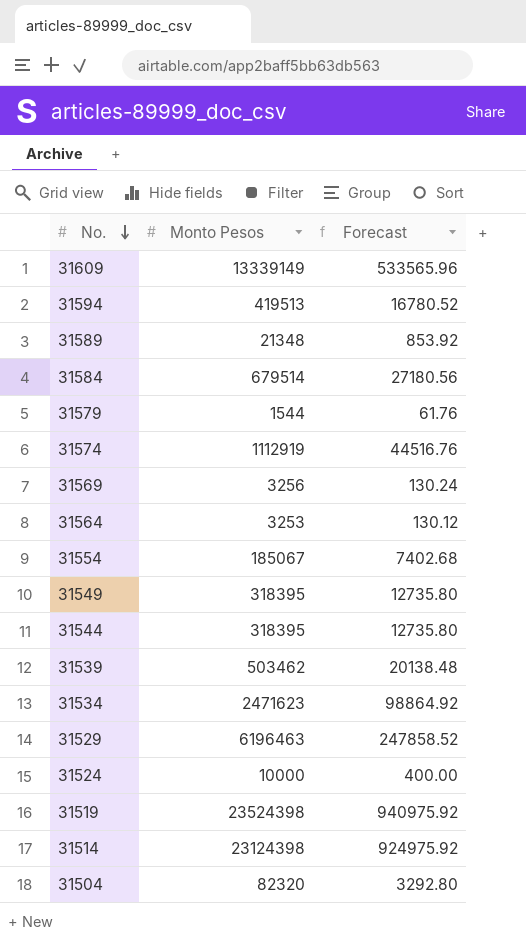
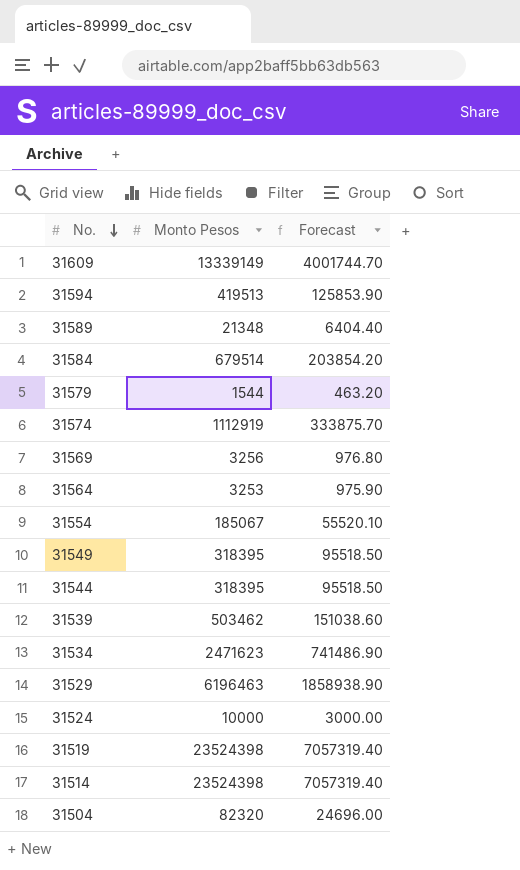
column Forecast | formula: [Monto Pesos] * 0.04 -> [Monto Pesos] * 0.3
31514 | Monto Pesos: 23124398 -> 23524398

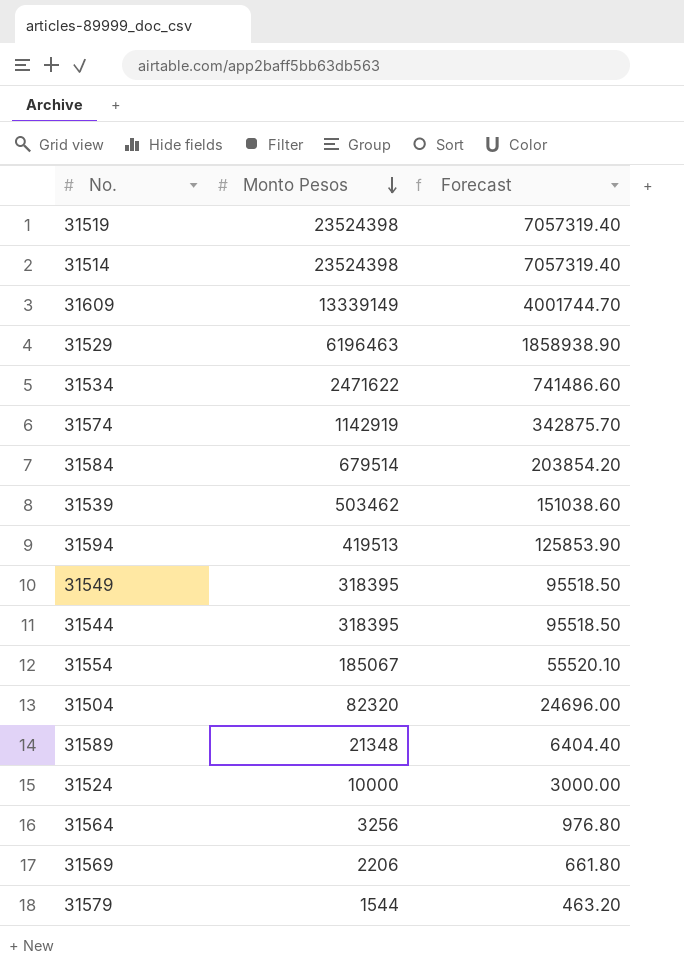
row order: No. descending -> Monto Pesos descending
31534 | Monto Pesos: 2471623 -> 2471622
31534 | Forecast: 741486.90 -> 741486.60
31574 | Monto Pesos: 1112919 -> 1142919
31574 | Forecast: 333875.70 -> 342875.70
31564 | Monto Pesos: 3253 -> 3256
31564 | Forecast: 975.90 -> 976.80
31569 | Monto Pesos: 3256 -> 2206
31569 | Forecast: 976.80 -> 661.80

